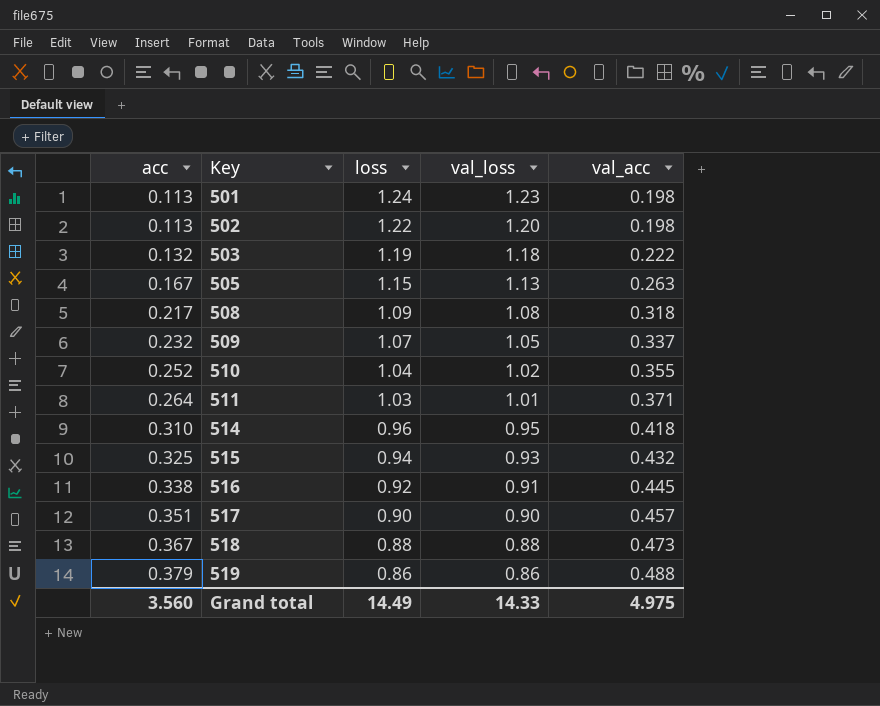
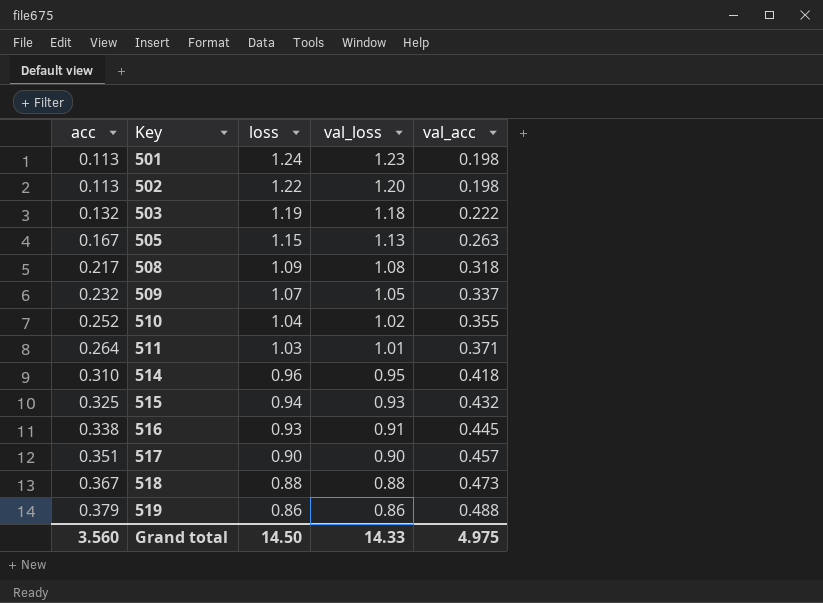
516 | loss: 0.92 -> 0.93
Grand total | loss: 14.49 -> 14.50

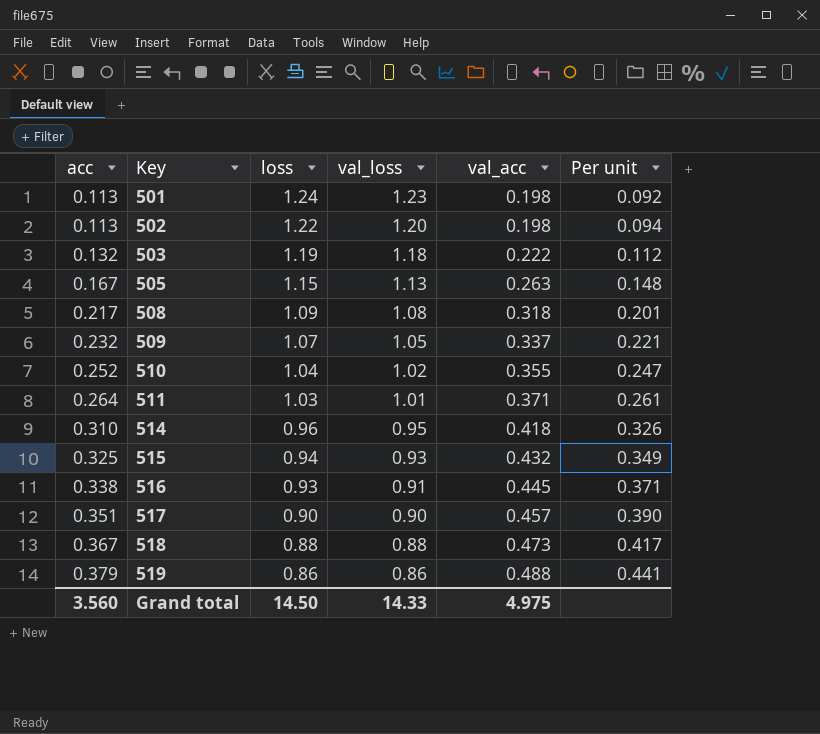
column Per unit | formula: none -> [acc] / [val_loss]

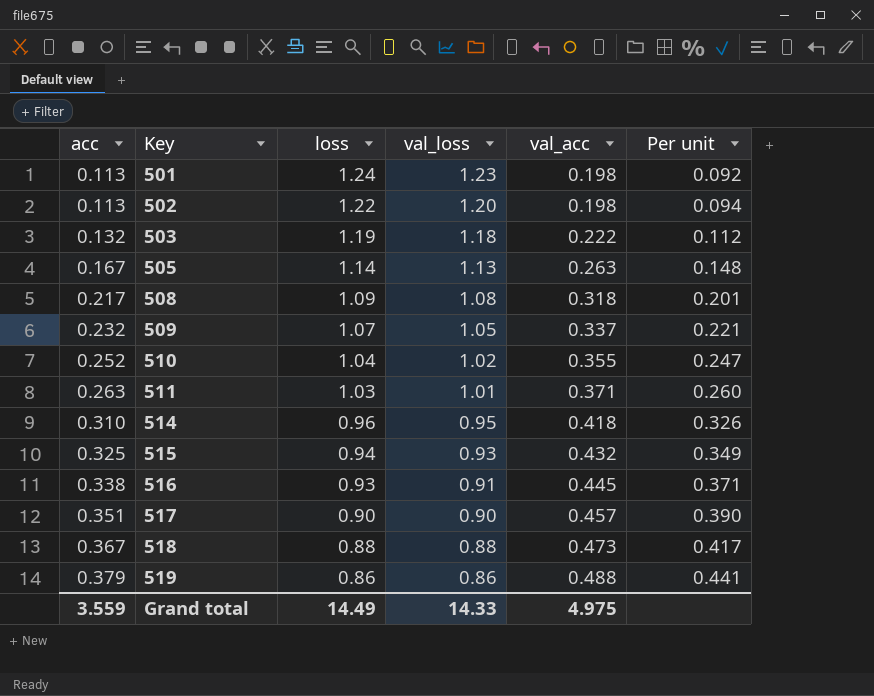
505 | loss: 1.15 -> 1.14
511 | acc: 0.264 -> 0.263
511 | Per unit: 0.261 -> 0.260
Grand total | acc: 3.560 -> 3.559
Grand total | loss: 14.50 -> 14.49

